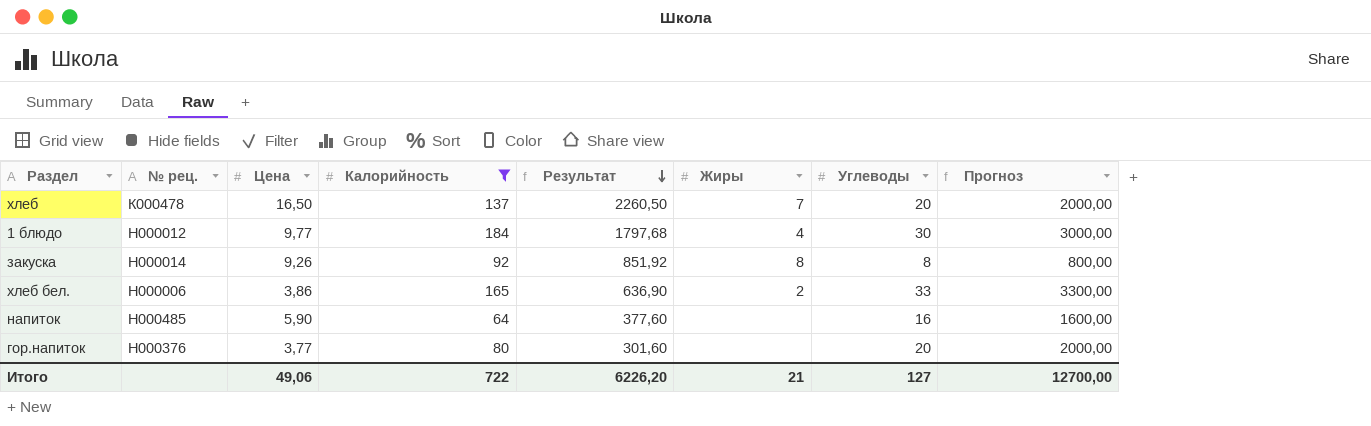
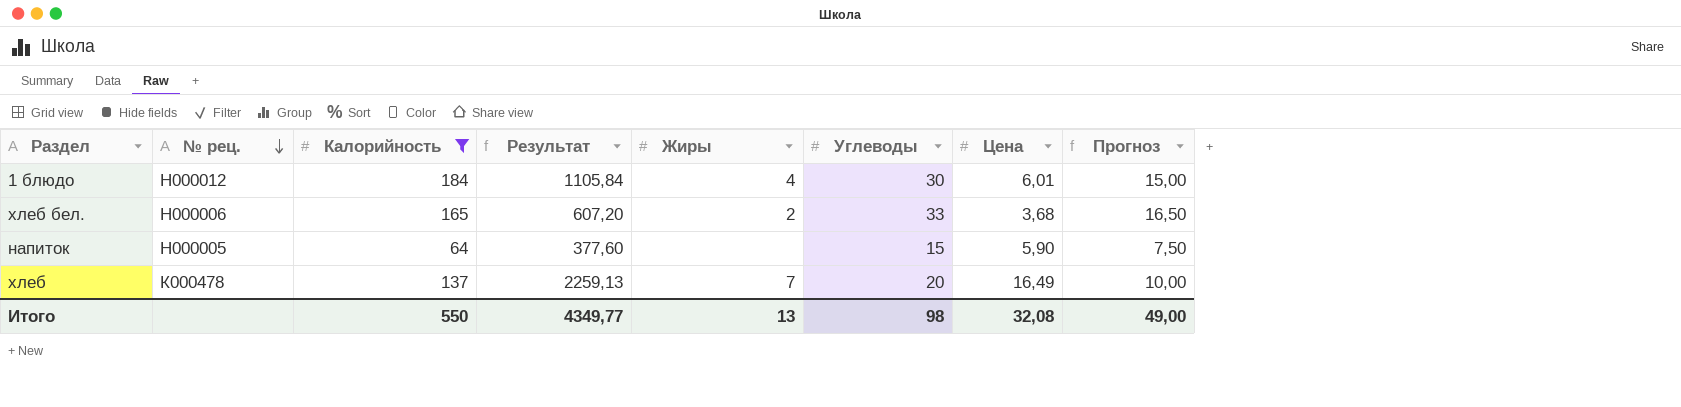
row order: Результат descending -> № рец. descending
column Цена | position: 3 -> 7
column Прогноз | formula: [Углеводы] * 100 -> [Углеводы] * 0,5
row закуска: Н000014 | 9,26 | 92 | 851,92 | 8 | 8 | 800,00 -> none
row гор.напиток: Н000376 | 3,77 | 80 | 301,60 | none | 20 | 2000,00 -> none
1 блюдо | Результат: 1797,68 -> 1105,84
1 блюдо | Цена: 9,77 -> 6,01
хлеб бел. | Результат: 636,90 -> 607,20
хлеб бел. | Цена: 3,86 -> 3,68
напиток | № рец.: Н000485 -> Н000005
напиток | Углеводы: 16 -> 15
хлеб | Результат: 2260,50 -> 2259,13
хлеб | Цена: 16,50 -> 16,49
Итого | Калорийность: 722 -> 550
Итого | Результат: 6226,20 -> 4349,77
Итого | Жиры: 21 -> 13
Итого | Углеводы: 127 -> 98
Итого | Цена: 49,06 -> 32,08
Итого | Прогноз: 12700,00 -> 49,00

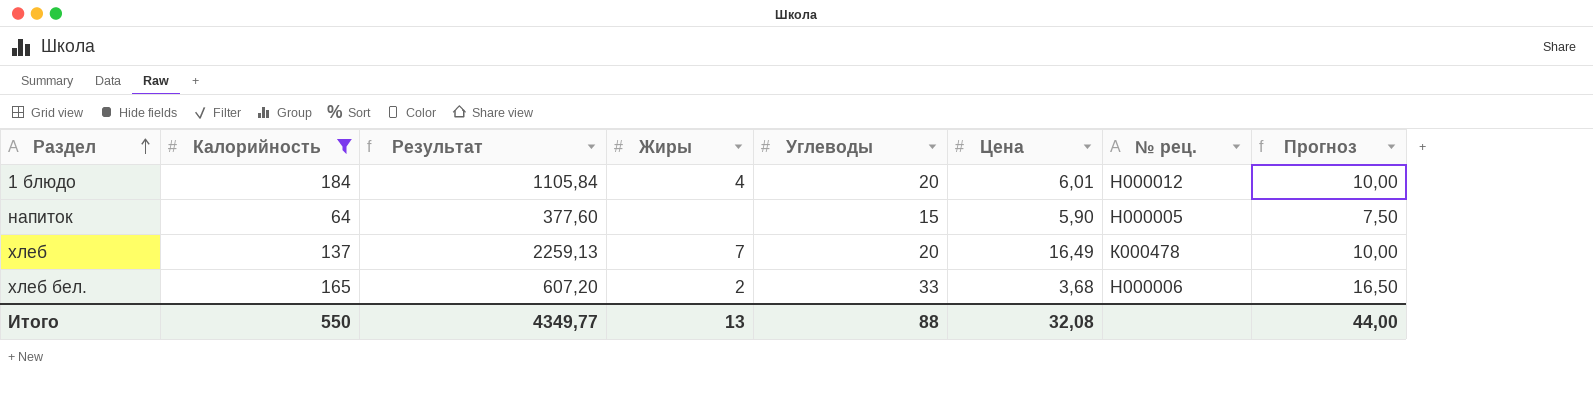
row order: № рец. descending -> Раздел ascending
column № рец. | position: 2 -> 7
1 блюдо | Углеводы: 30 -> 20
1 блюдо | Прогноз: 15,00 -> 10,00
Итого | Углеводы: 98 -> 88
Итого | Прогноз: 49,00 -> 44,00

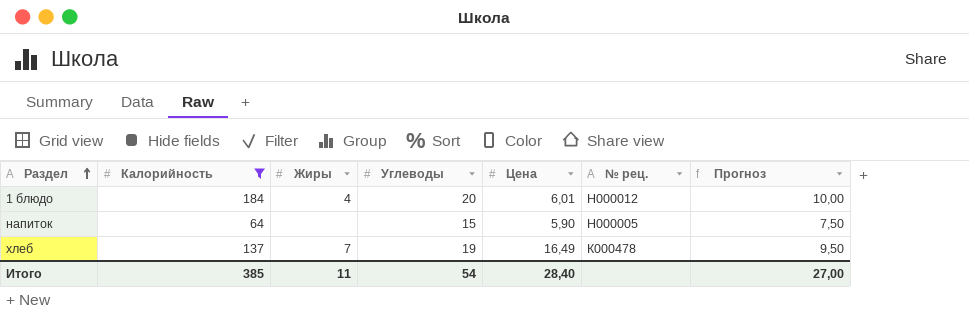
column Результат | formula: [Калорийность] * [Цена] -> none
row хлеб бел.: 165 | 607,20 | 2 | 33 | 3,68 | Н000006 | 16,50 -> none
хлеб | Углеводы: 20 -> 19
хлеб | Прогноз: 10,00 -> 9,50
Итого | Калорийность: 550 -> 385
Итого | Жиры: 13 -> 11
Итого | Углеводы: 88 -> 54
Итого | Цена: 32,08 -> 28,40
Итого | Прогноз: 44,00 -> 27,00

